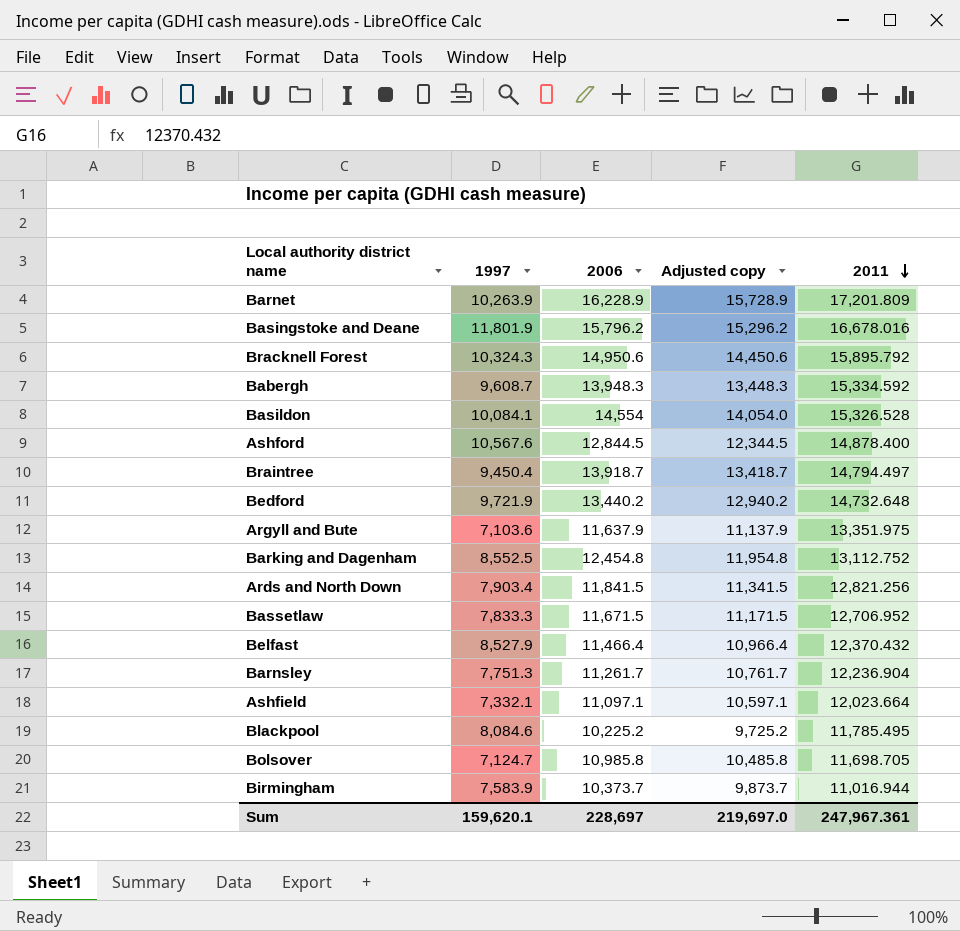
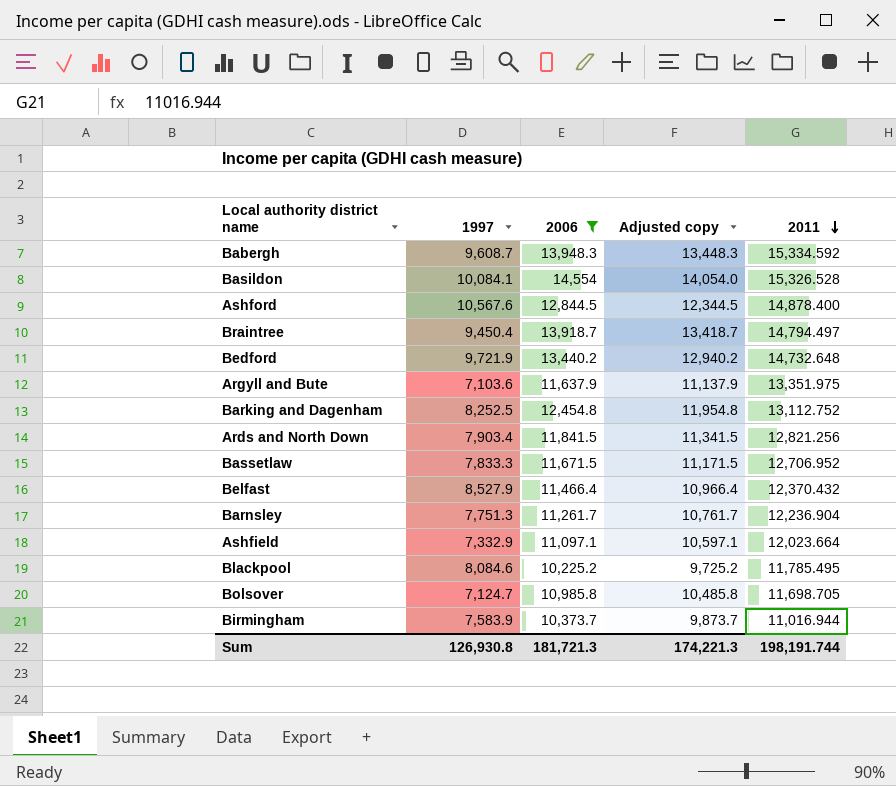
filter: none -> 2006 <= 14,554
Barking and Dagenham | 1997: 8,552.5 -> 8,252.5
Ashfield | 1997: 7,332.1 -> 7,332.9
Sum | 1997: 159,620.1 -> 126,930.8
Sum | 2006: 228,697 -> 181,721.3
Sum | Adjusted copy: 219,697.0 -> 174,221.3
Sum | 2011: 247,967.361 -> 198,191.744

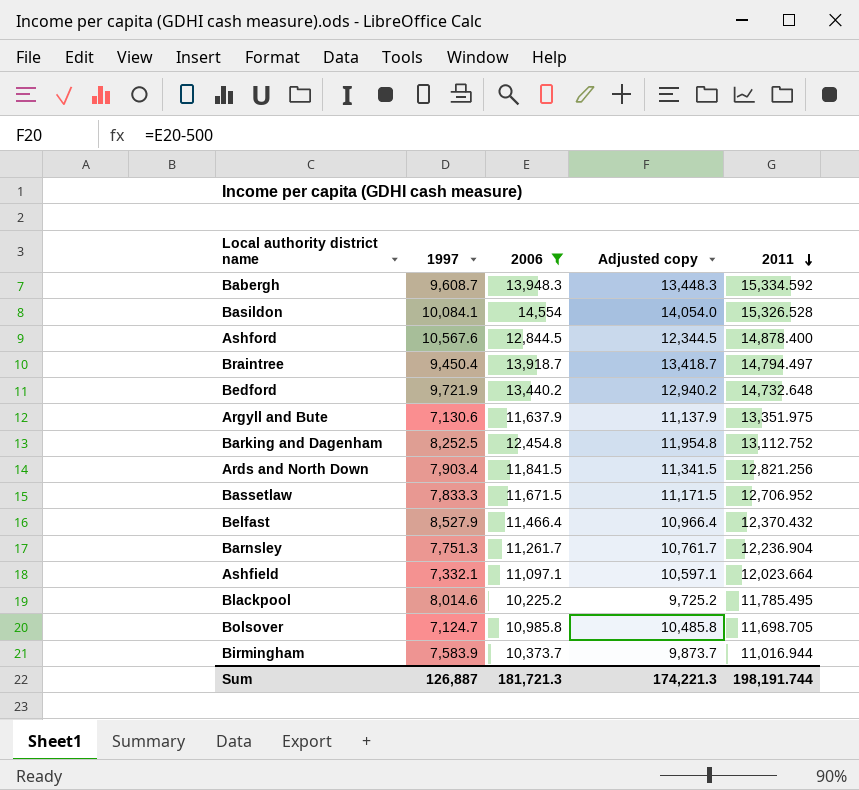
Argyll and Bute | 1997: 7,103.6 -> 7,130.6
Ashfield | 1997: 7,332.9 -> 7,332.1
Blackpool | 1997: 8,084.6 -> 8,014.6
Sum | 1997: 126,930.8 -> 126,887

